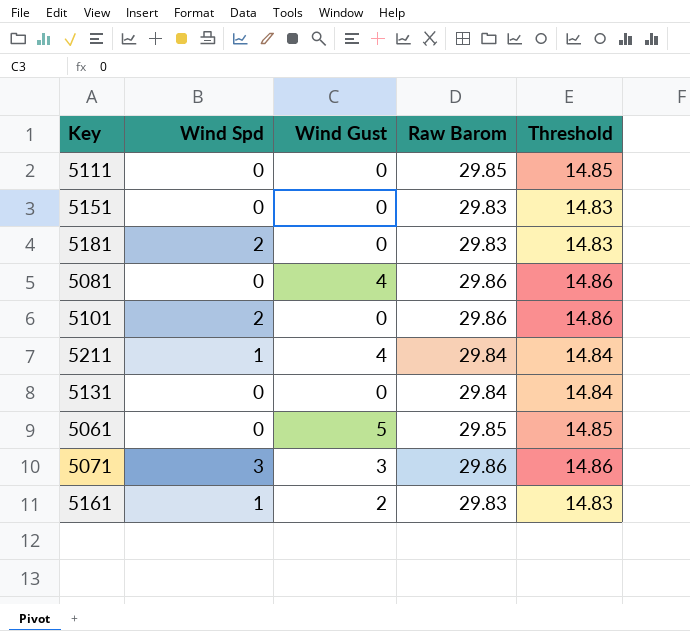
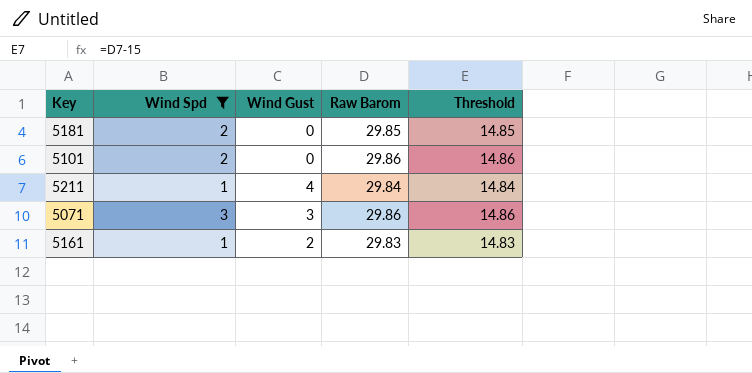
filter: none -> Wind Spd != 0
5181 | Raw Barom: 29.83 -> 29.85
5181 | Threshold: 14.83 -> 14.85

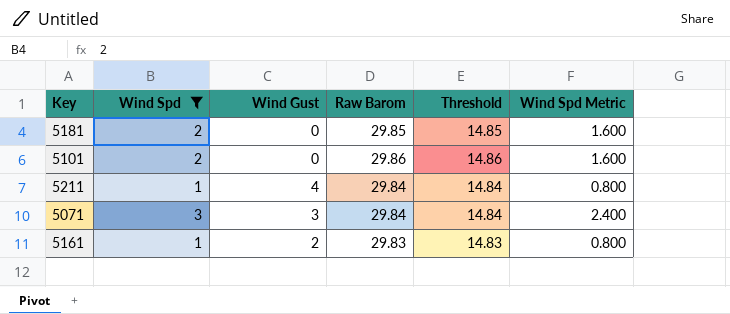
column Wind Spd Metric | formula: none -> [Wind Spd] * 0.8
5071 | Raw Barom: 29.86 -> 29.84
5071 | Threshold: 14.86 -> 14.84

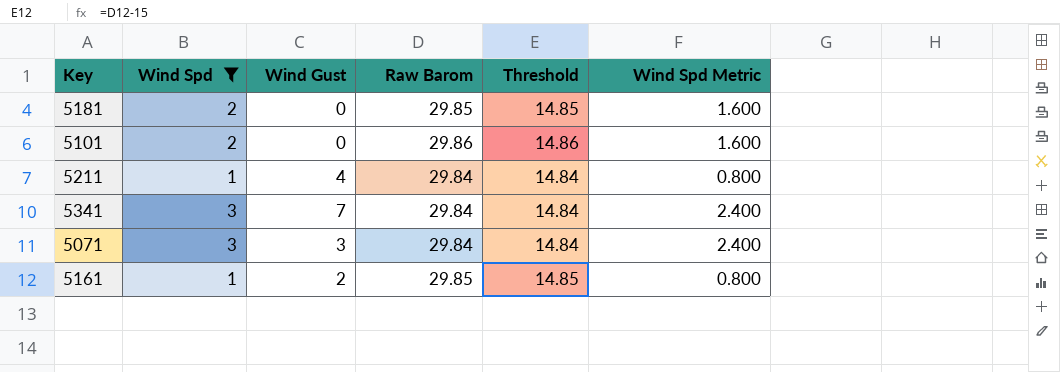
row 5341: none -> 3 | 7 | 29.84 | 14.84 | 2.400
5161 | Raw Barom: 29.83 -> 29.85
5161 | Threshold: 14.83 -> 14.85

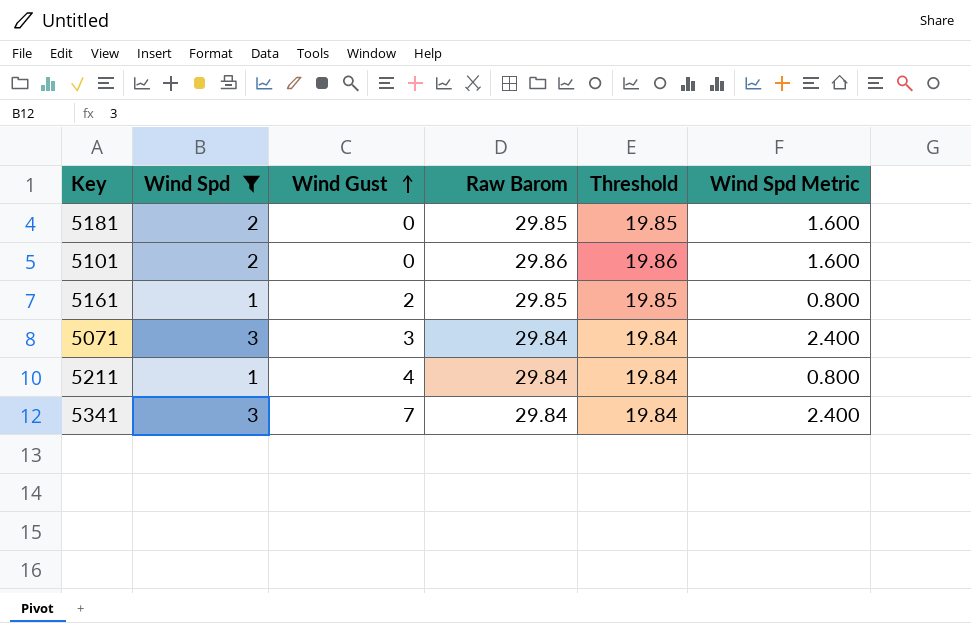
row order: none -> Wind Gust ascending
column Threshold | formula: [Raw Barom] - 15 -> [Raw Barom] - 10

